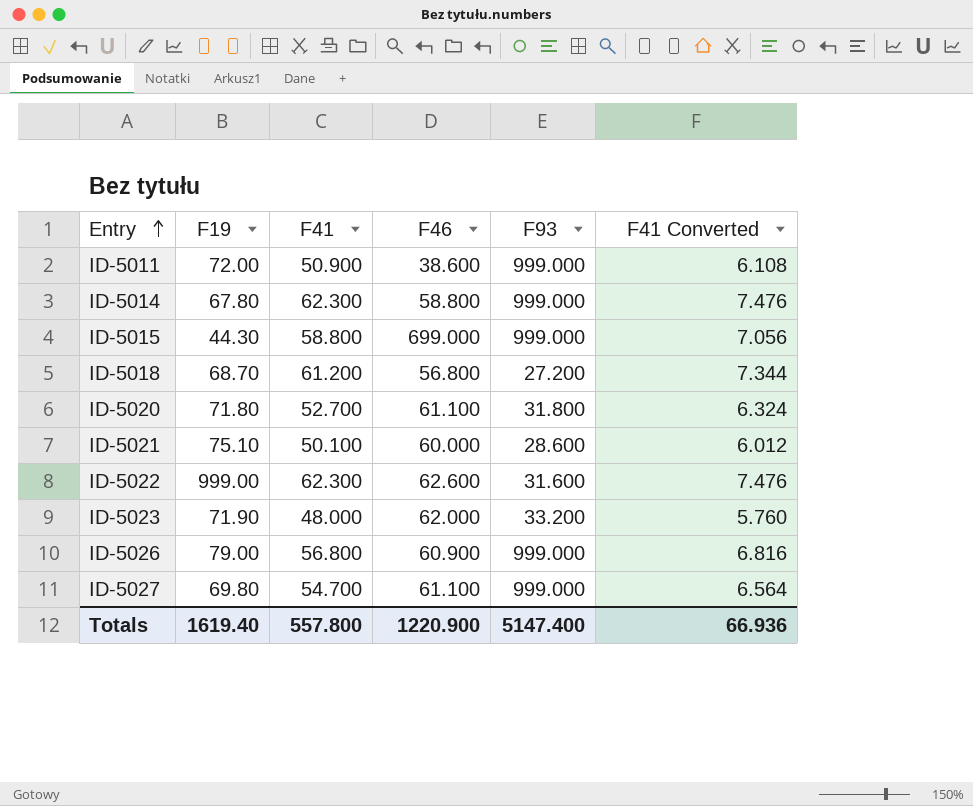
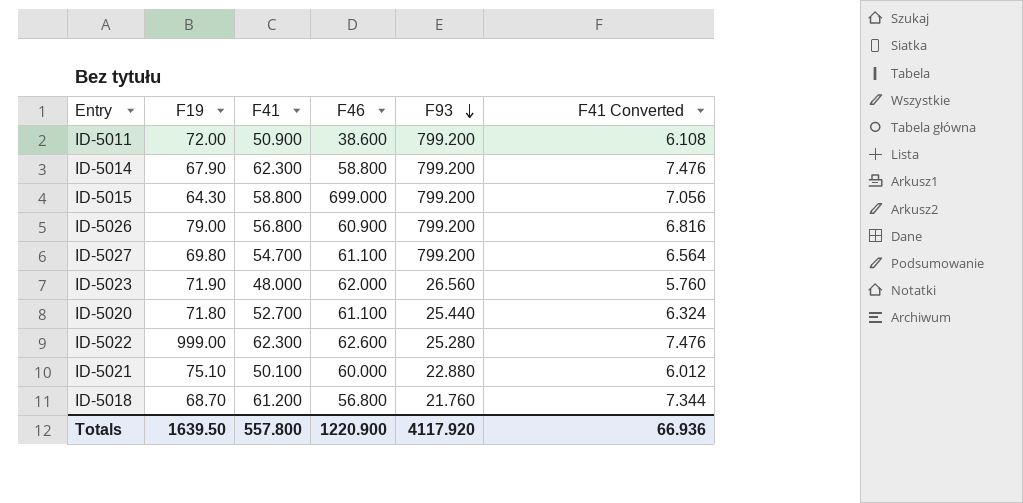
row order: Entry ascending -> F93 descending
ID-5011 | F93: 999.000 -> 799.200
ID-5014 | F19: 67.80 -> 67.90
ID-5014 | F93: 999.000 -> 799.200
ID-5015 | F19: 44.30 -> 64.30
ID-5015 | F93: 999.000 -> 799.200
ID-5026 | F93: 999.000 -> 799.200
ID-5027 | F93: 999.000 -> 799.200
ID-5023 | F93: 33.200 -> 26.560
ID-5020 | F93: 31.800 -> 25.440
ID-5022 | F93: 31.600 -> 25.280
ID-5021 | F93: 28.600 -> 22.880
ID-5018 | F93: 27.200 -> 21.760
Totals | F19: 1619.40 -> 1639.50
Totals | F93: 5147.400 -> 4117.920

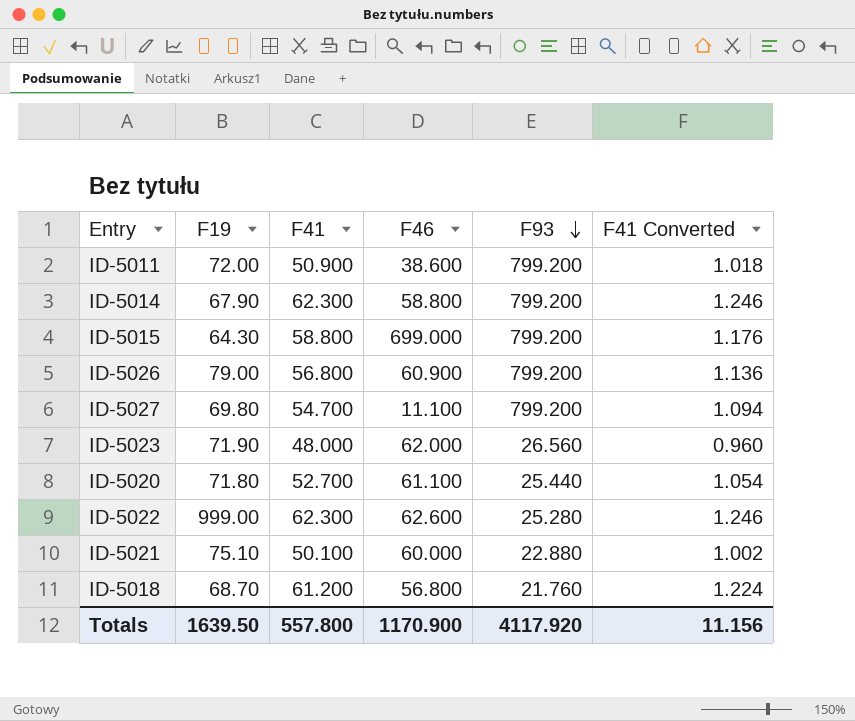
column F41 Converted | formula: [F41] * 0.12 -> [F41] * 0.02
ID-5027 | F46: 61.100 -> 11.100
Totals | F46: 1220.900 -> 1170.900
Totals | F41 Converted: 66.936 -> 11.156

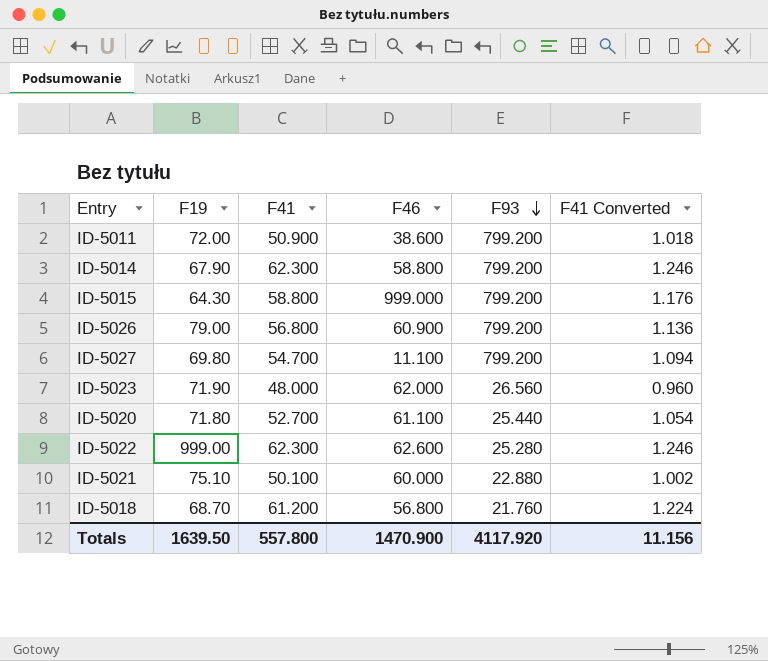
ID-5015 | F46: 699.000 -> 999.000
Totals | F46: 1170.900 -> 1470.900

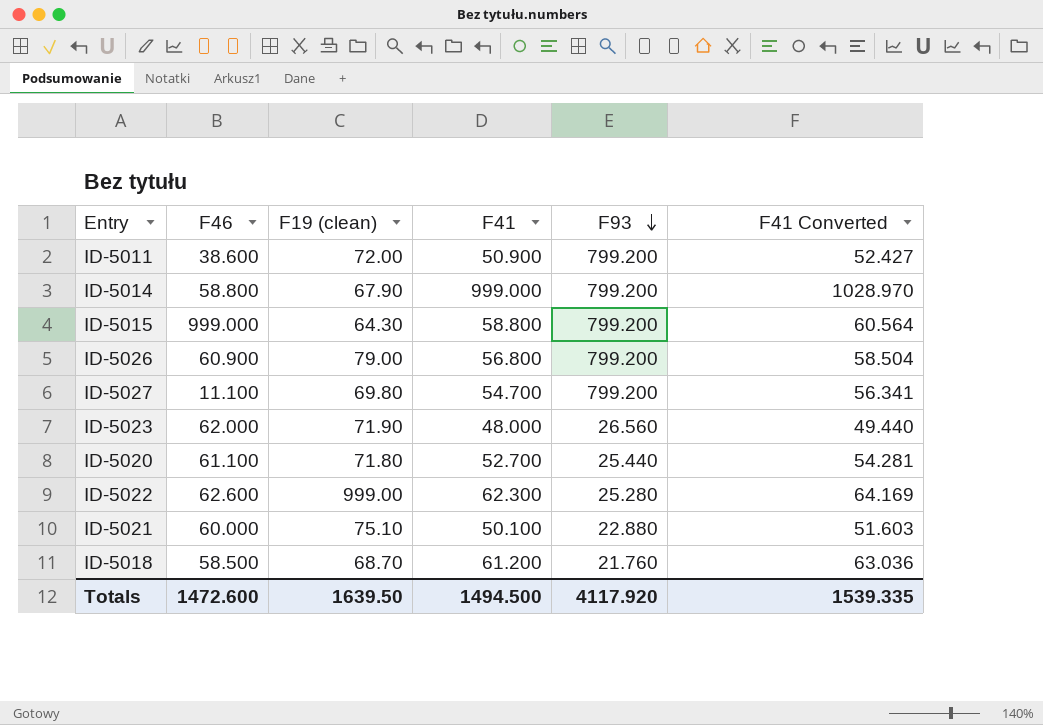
column F46 | position: 4 -> 2
column name: F19 -> F19 (clean)
column F41 Converted | formula: [F41] * 0.02 -> [F41] * 1.03
ID-5014 | F41: 62.300 -> 999.000
ID-5018 | F46: 56.800 -> 58.500
Totals | F46: 1470.900 -> 1472.600
Totals | F41: 557.800 -> 1494.500
Totals | F41 Converted: 11.156 -> 1539.335

